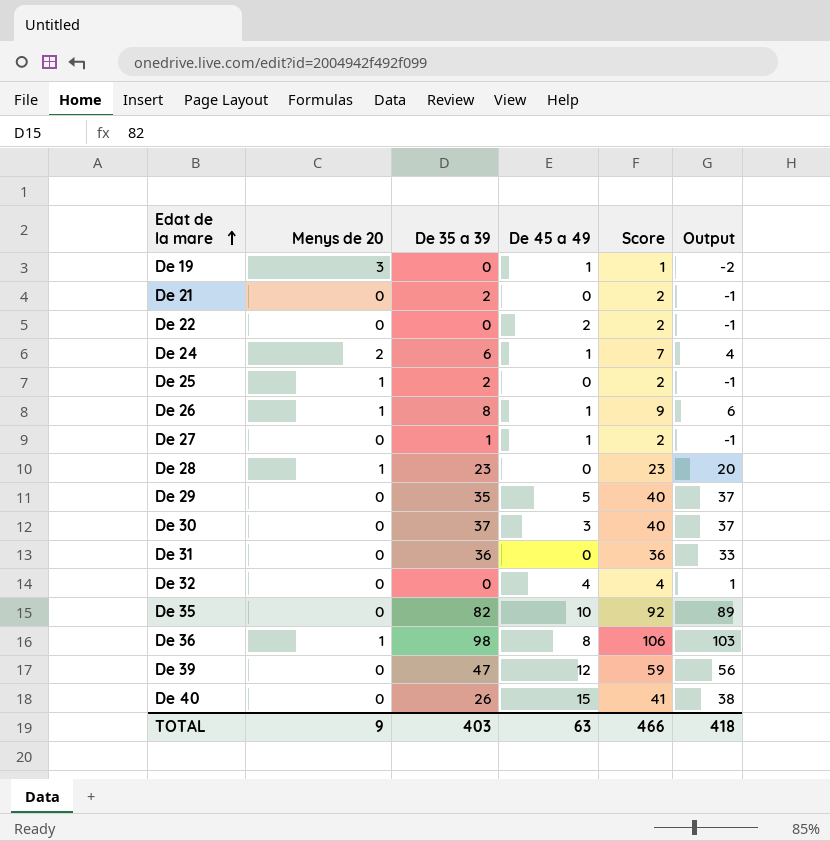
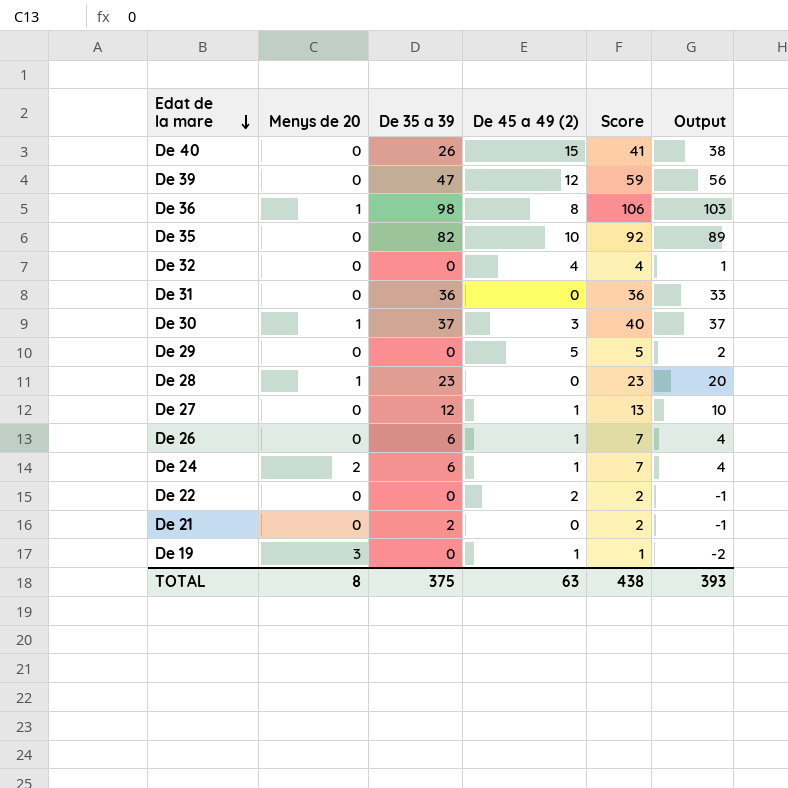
row order: Edat de la mare ascending -> Edat de la mare descending
column name: De 45 a 49 -> De 45 a 49 (2)
row De 25: 1 | 2 | 0 | 2 | -1 -> none
De 30 | Menys de 20: 0 -> 1
De 29 | De 35 a 39: 35 -> 0
De 29 | Score: 40 -> 5
De 29 | Output: 37 -> 2
De 27 | De 35 a 39: 1 -> 12
De 27 | Score: 2 -> 13
De 27 | Output: -1 -> 10
De 26 | Menys de 20: 1 -> 0
De 26 | De 35 a 39: 8 -> 6
De 26 | Score: 9 -> 7
De 26 | Output: 6 -> 4
TOTAL | Menys de 20: 9 -> 8
TOTAL | De 35 a 39: 403 -> 375
TOTAL | Score: 466 -> 438
TOTAL | Output: 418 -> 393

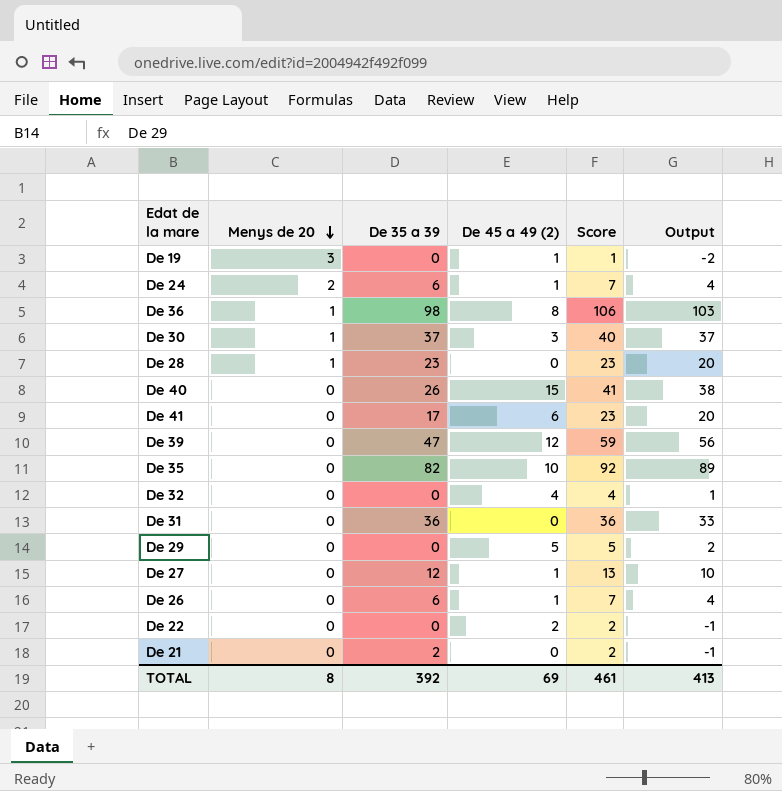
row order: Edat de la mare descending -> Menys de 20 descending
row De 41: none -> 0 | 17 | 6 | 23 | 20
TOTAL | De 35 a 39: 375 -> 392
TOTAL | De 45 a 49 (2): 63 -> 69
TOTAL | Score: 438 -> 461
TOTAL | Output: 393 -> 413

